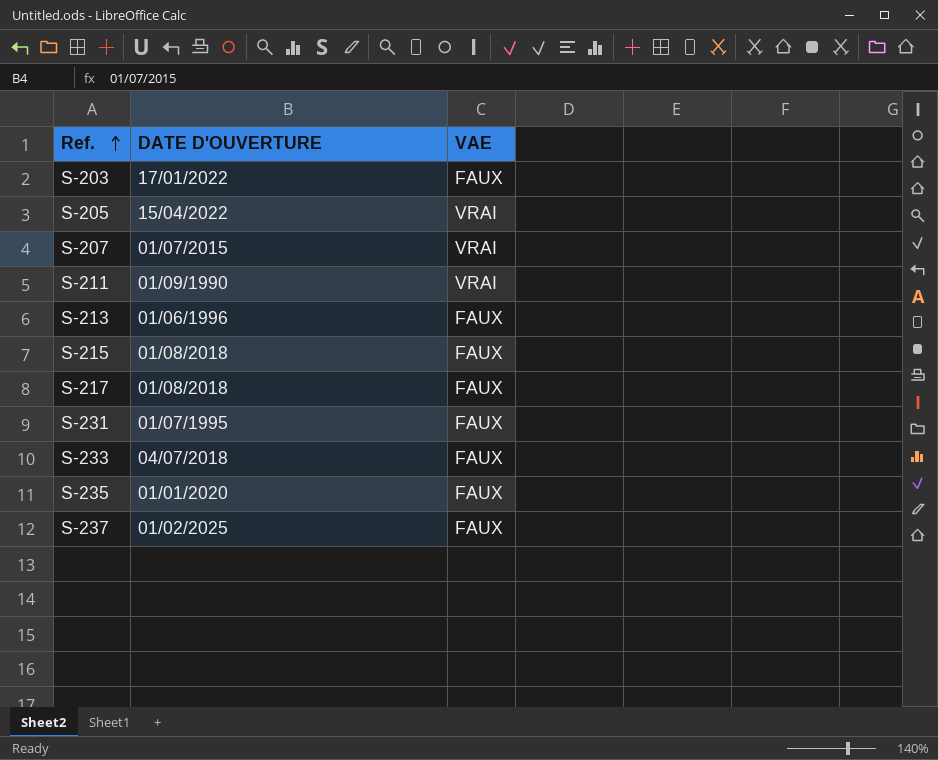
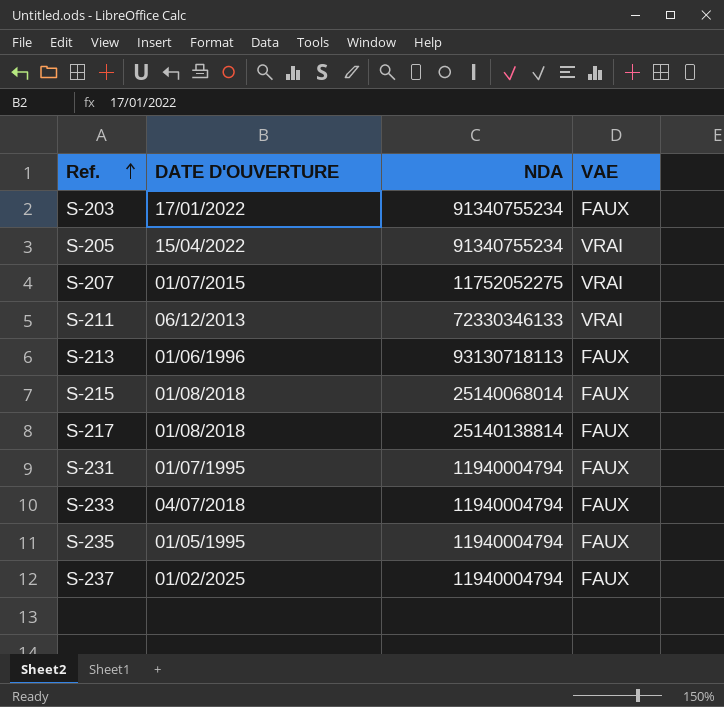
column NDA | position: none -> 3
S-211 | DATE D'OUVERTURE: 01/09/1990 -> 06/12/2013
S-235 | DATE D'OUVERTURE: 01/01/2020 -> 01/05/1995

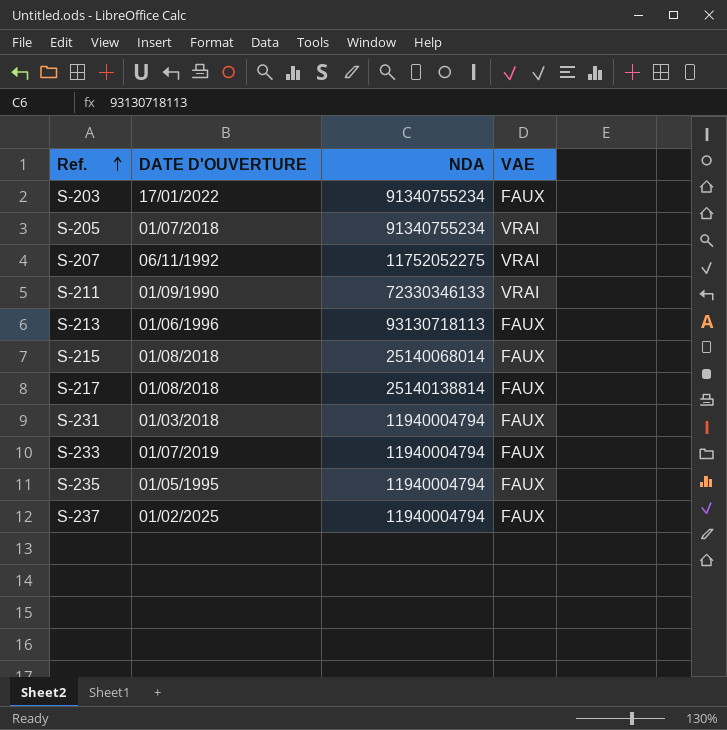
S-205 | DATE D'OUVERTURE: 15/04/2022 -> 01/07/2018
S-207 | DATE D'OUVERTURE: 01/07/2015 -> 06/11/1992
S-211 | DATE D'OUVERTURE: 06/12/2013 -> 01/09/1990
S-231 | DATE D'OUVERTURE: 01/07/1995 -> 01/03/2018
S-233 | DATE D'OUVERTURE: 04/07/2018 -> 01/07/2019

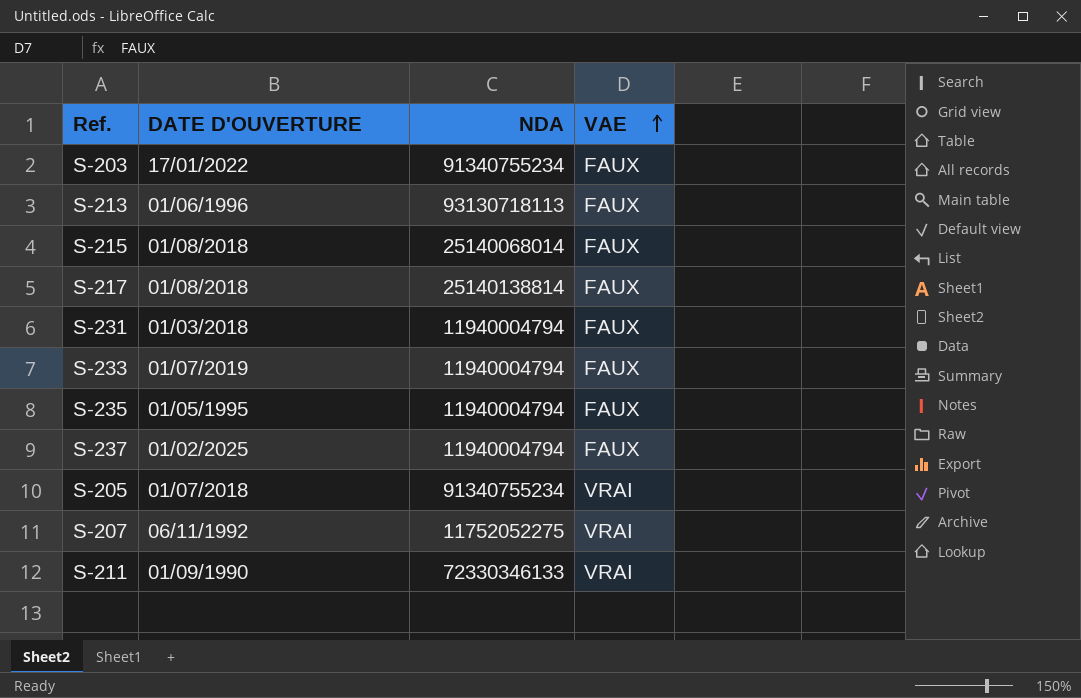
row order: Ref. ascending -> VAE ascending

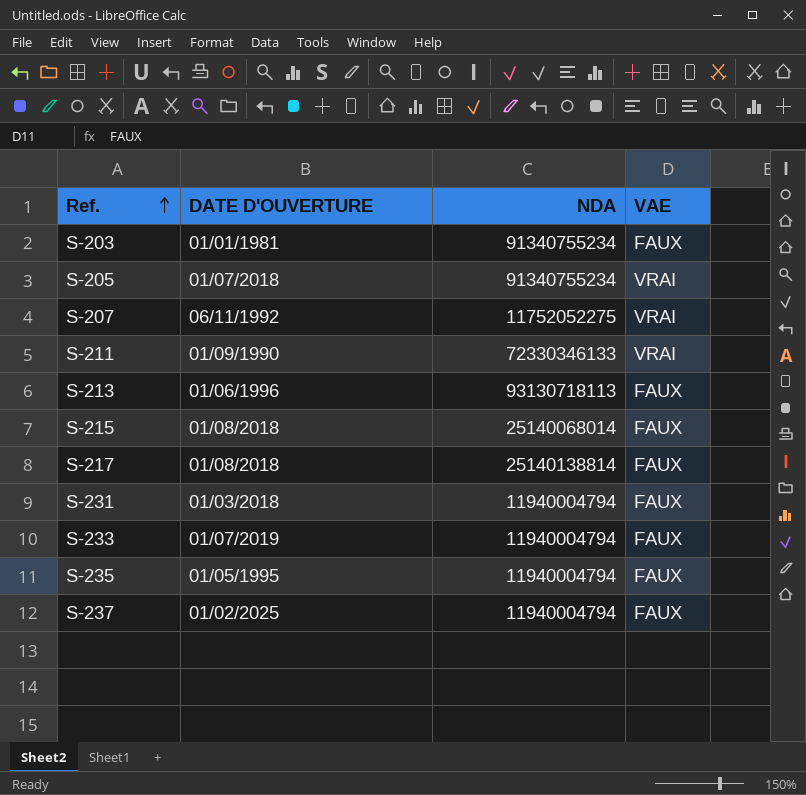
row order: VAE ascending -> Ref. ascending
S-203 | DATE D'OUVERTURE: 17/01/2022 -> 01/01/1981

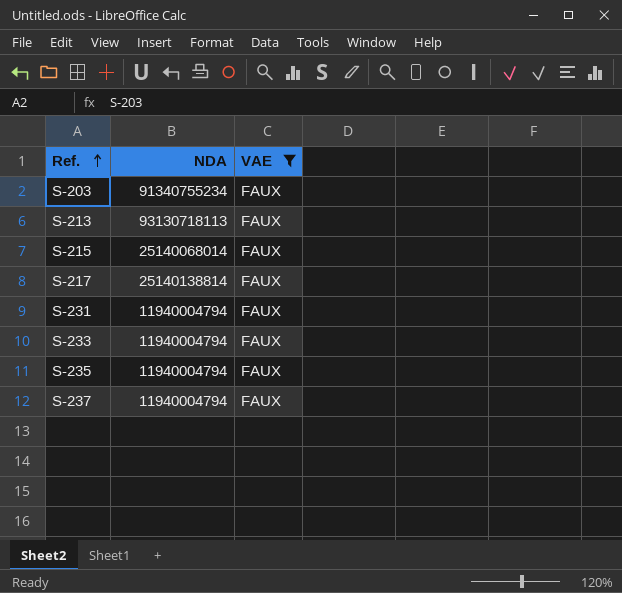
filter: none -> VAE = FAUX
column DATE D'OUVERTURE | position: 2 -> none

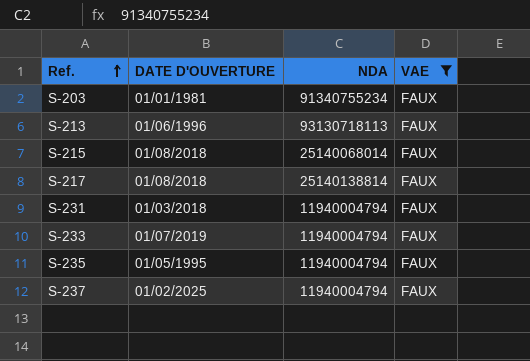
column DATE D'OUVERTURE | position: none -> 2

